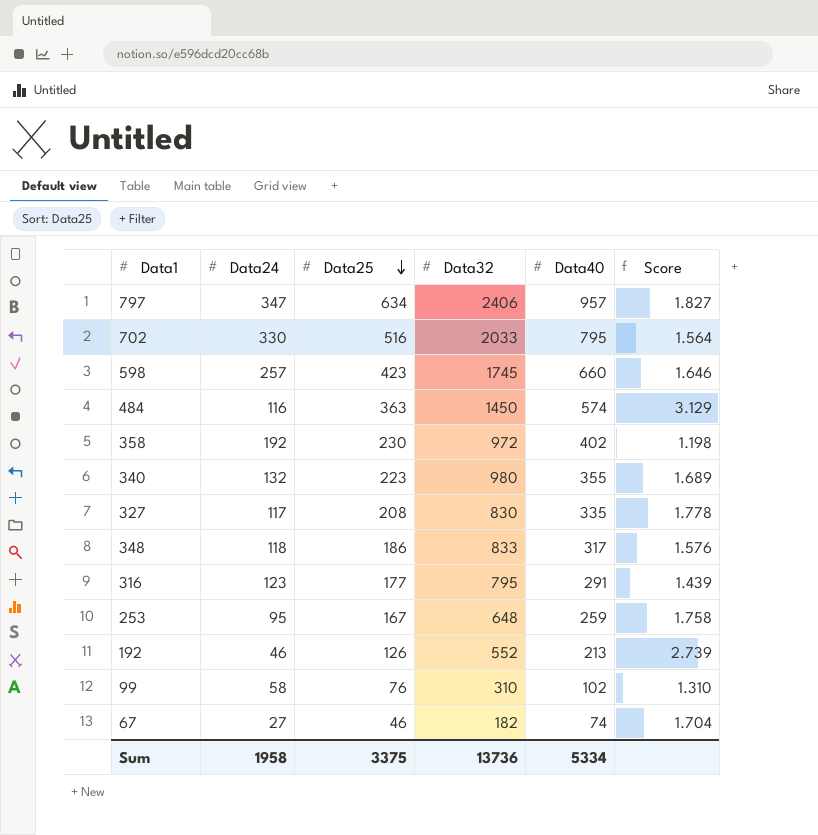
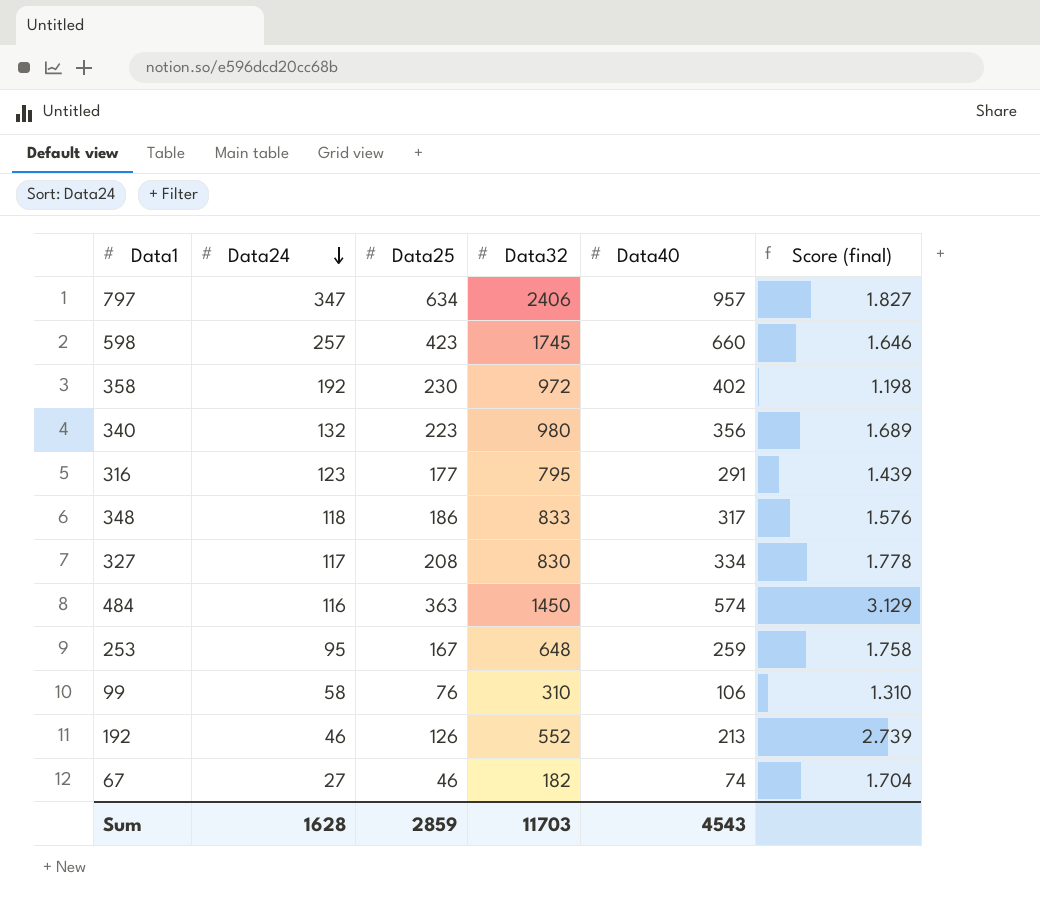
row order: Data25 descending -> Data24 descending
column name: Score -> Score (final)
row 702: 330 | 516 | 2033 | 795 | 1.564 -> none
340 | Data40: 355 -> 356
327 | Data40: 335 -> 334
99 | Data40: 102 -> 106
Sum | Data24: 1958 -> 1628
Sum | Data25: 3375 -> 2859
Sum | Data32: 13736 -> 11703
Sum | Data40: 5334 -> 4543

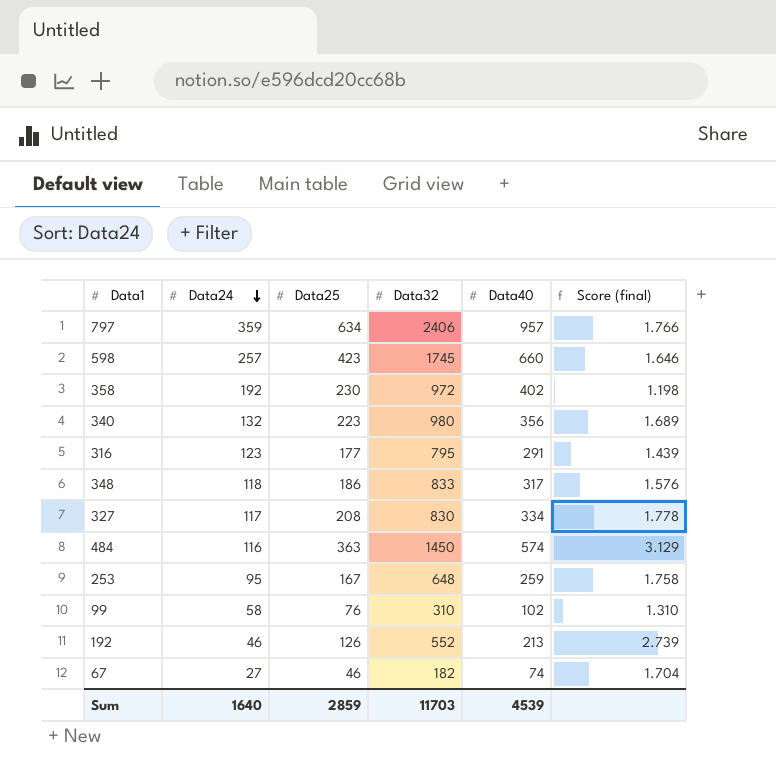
797 | Data24: 347 -> 359
797 | Score (final): 1.827 -> 1.766
99 | Data40: 106 -> 102
Sum | Data24: 1628 -> 1640
Sum | Data40: 4543 -> 4539

